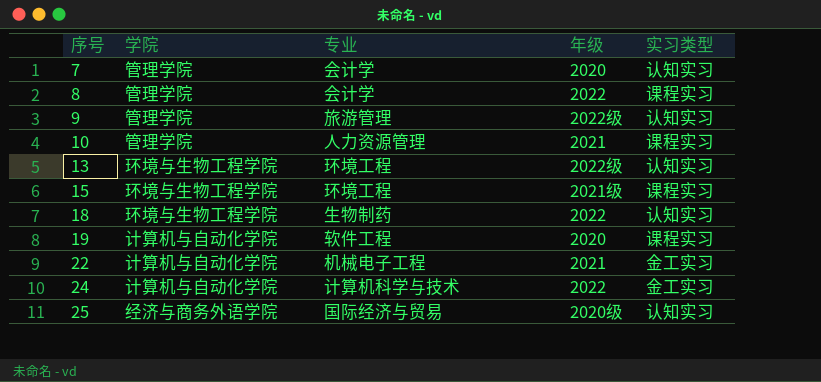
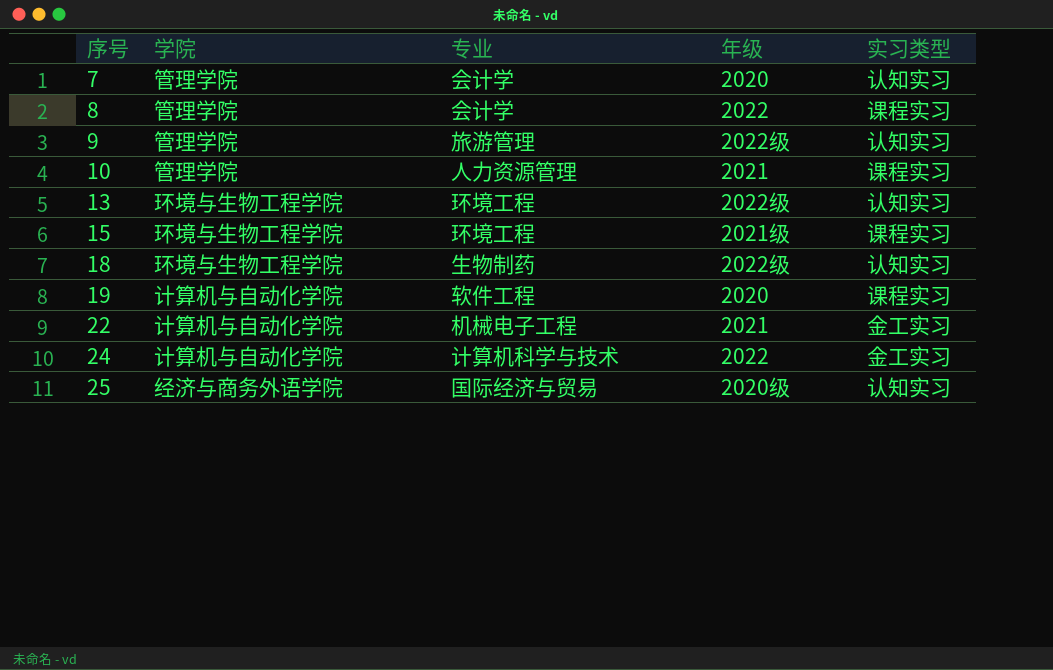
18 | 年级: 2022 -> 2022级

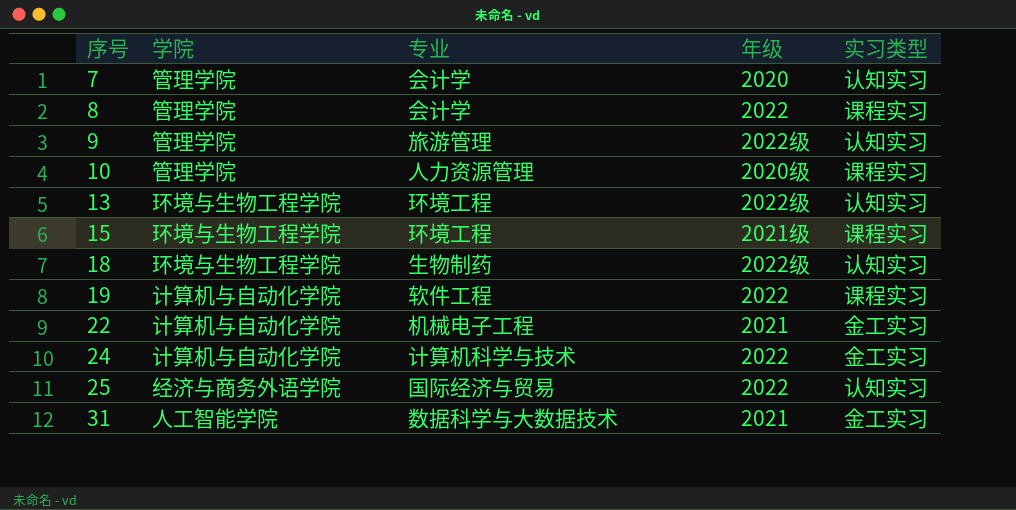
10 | 年级: 2021 -> 2020级
19 | 年级: 2020 -> 2022
25 | 年级: 2020级 -> 2022
row 31: none -> 人工智能学院 | 数据科学与大数据技术 | 2021 | 金工实习

